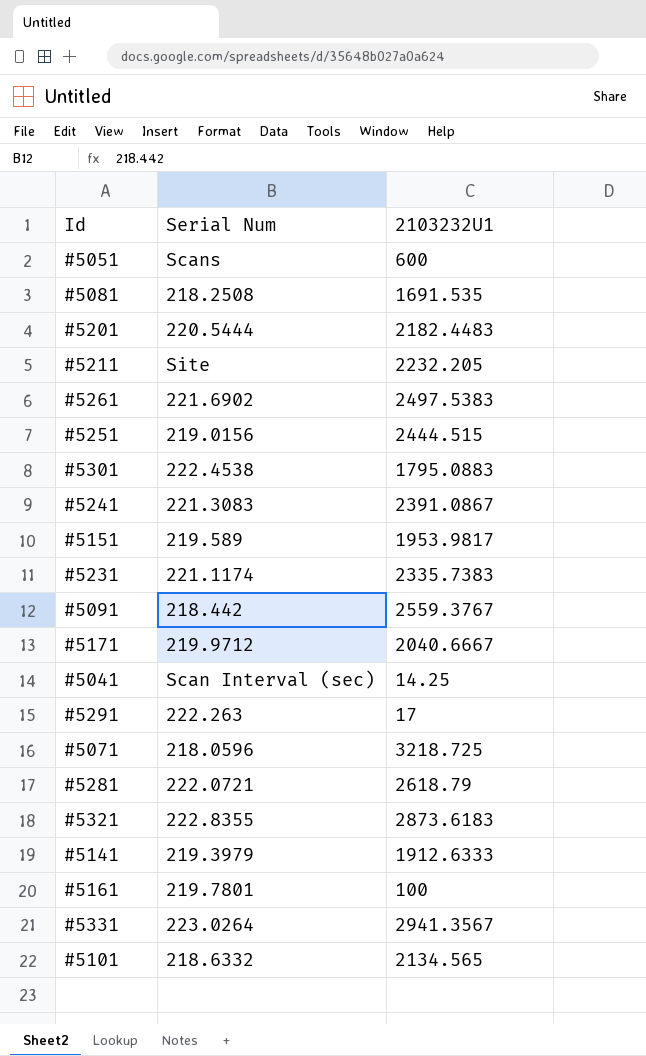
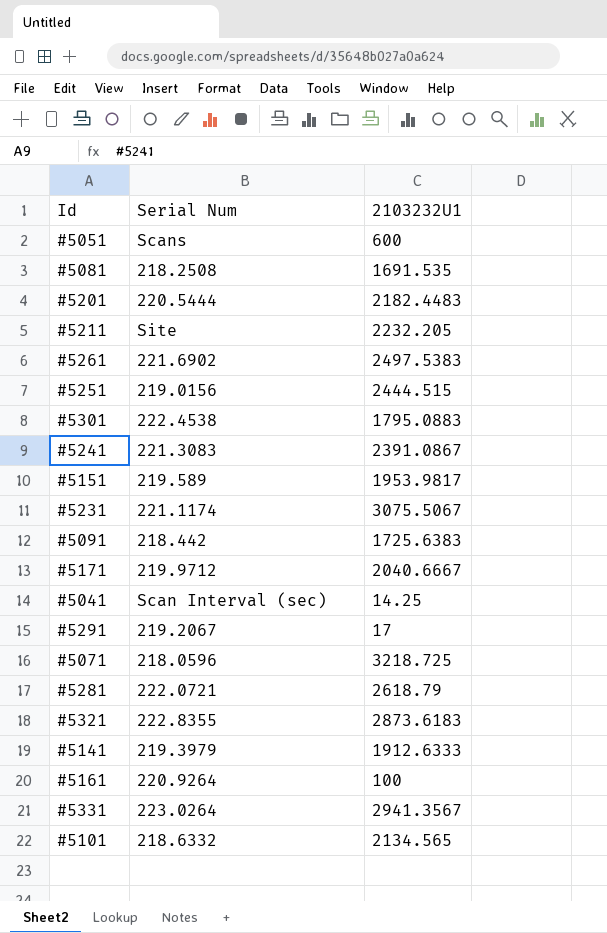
#5231 | 2103232U1: 2335.7383 -> 3075.5067
#5091 | 2103232U1: 2559.3767 -> 1725.6383
#5291 | Serial Num: 222.263 -> 219.2067
#5161 | Serial Num: 219.7801 -> 220.9264

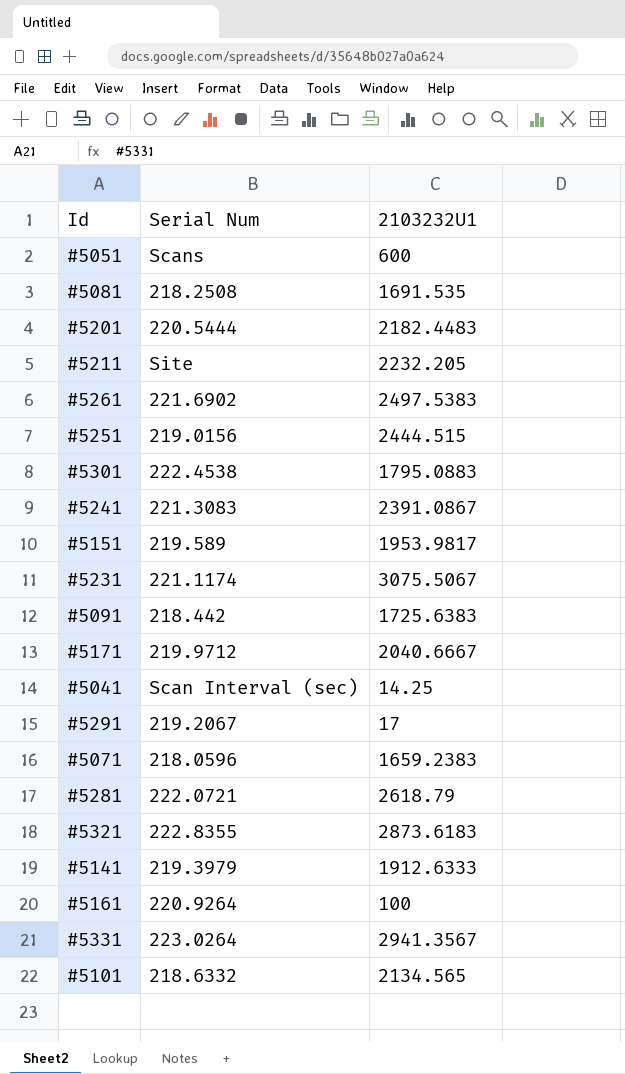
#5071 | 2103232U1: 3218.725 -> 1659.2383

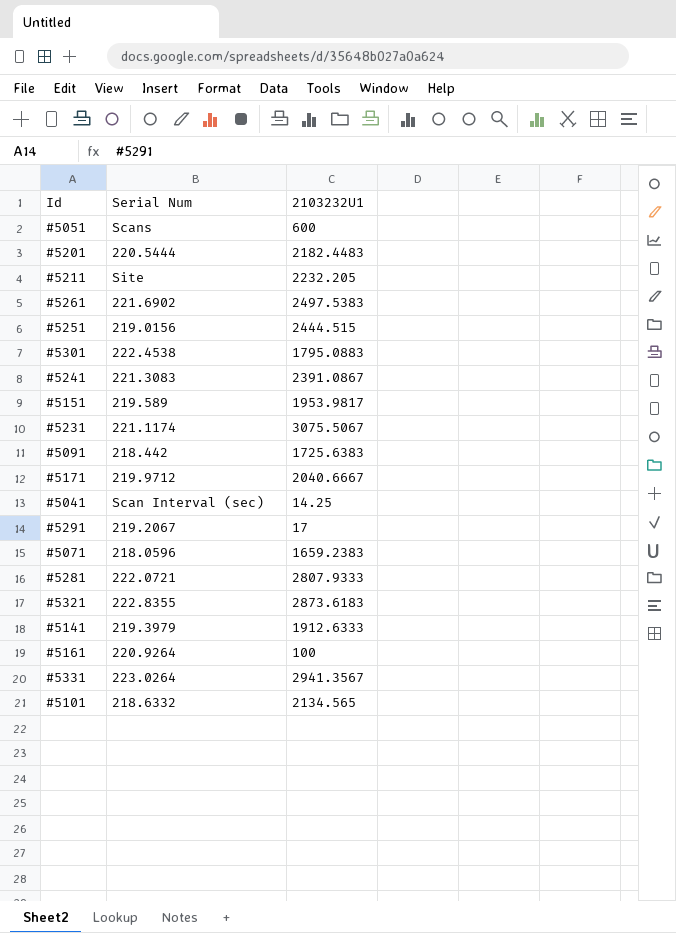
row #5081: 218.2508 | 1691.535 -> none
#5281 | 2103232U1: 2618.79 -> 2807.9333

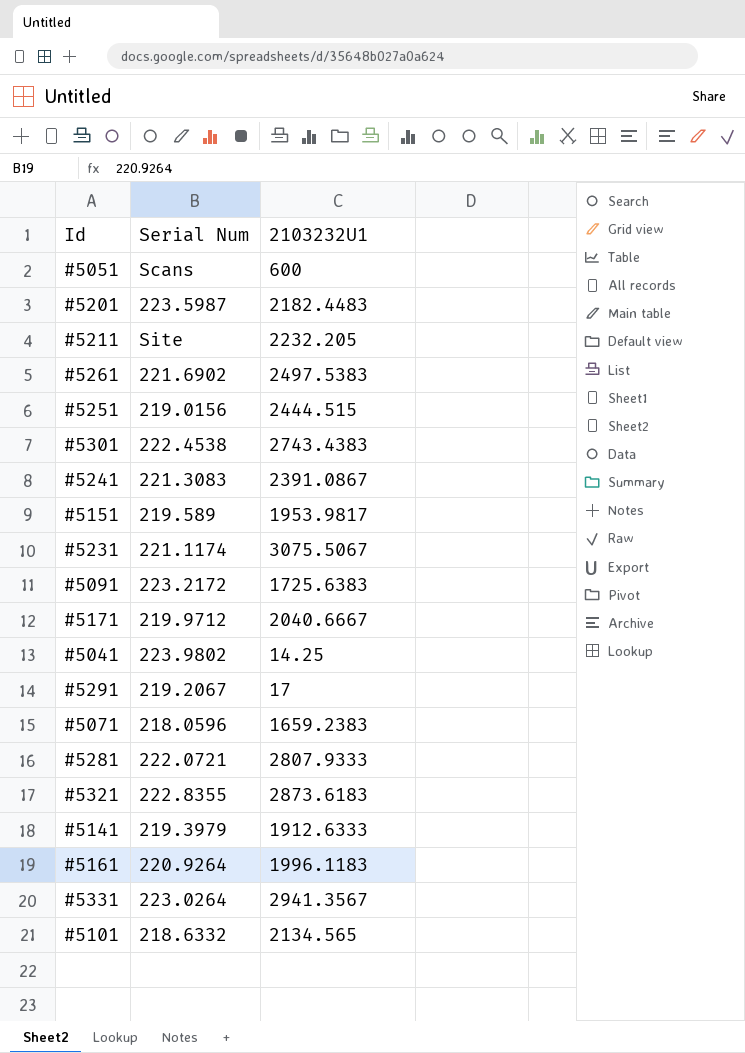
#5201 | Serial Num: 220.5444 -> 223.5987
#5301 | 2103232U1: 1795.0883 -> 2743.4383
#5091 | Serial Num: 218.442 -> 223.2172
#5041 | Serial Num: Scan Interval (sec) -> 223.9802
#5161 | 2103232U1: 100 -> 1996.1183

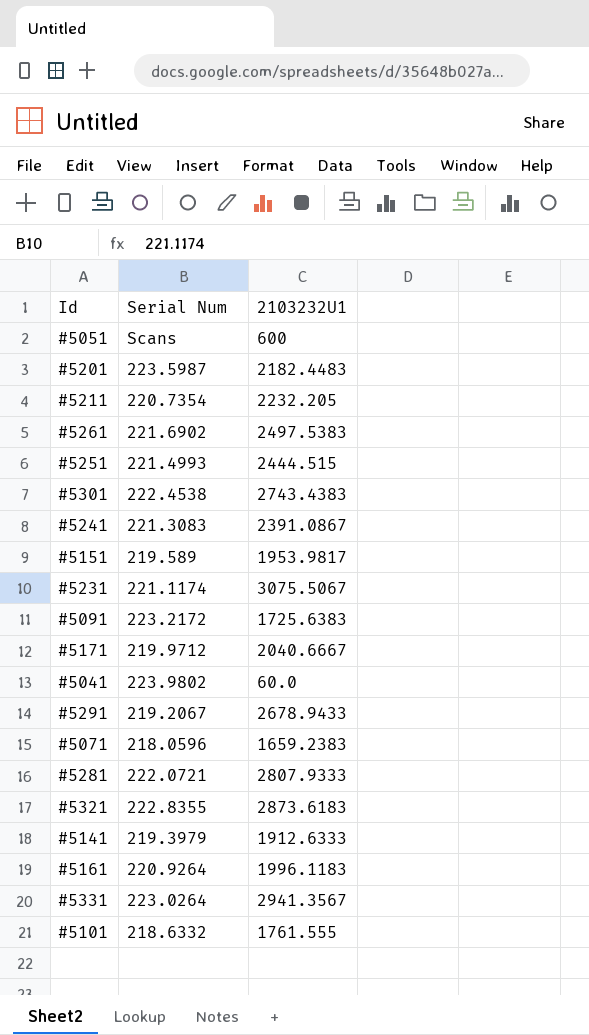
#5211 | Serial Num: Site -> 220.7354
#5251 | Serial Num: 219.0156 -> 221.4993
#5041 | 2103232U1: 14.25 -> 60.0
#5291 | 2103232U1: 17 -> 2678.9433
#5101 | 2103232U1: 2134.565 -> 1761.555

